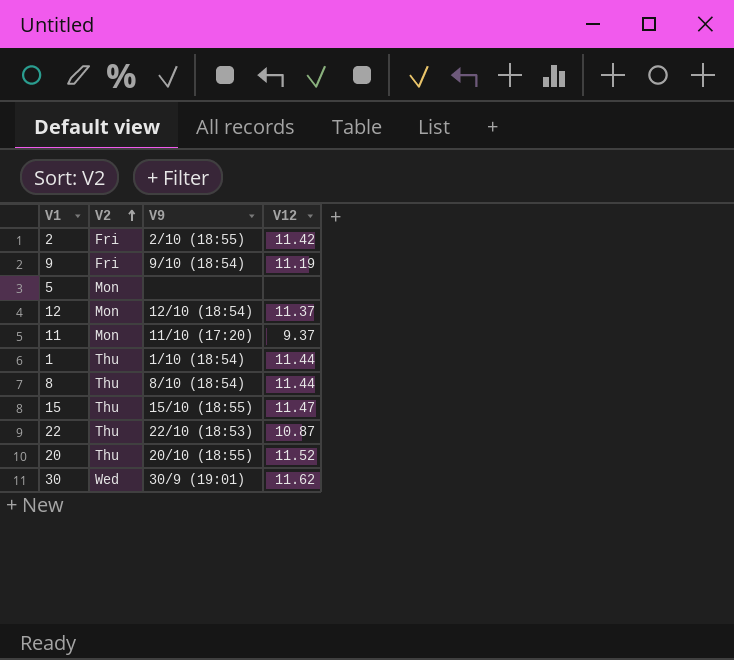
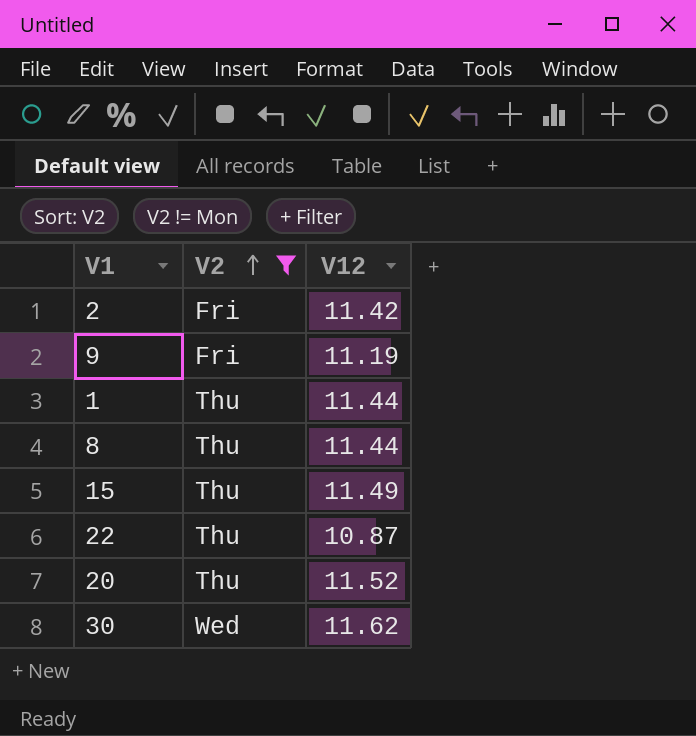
filter: none -> V2 != Mon
column V9 | position: 3 -> none
15 | V12: 11.47 -> 11.49

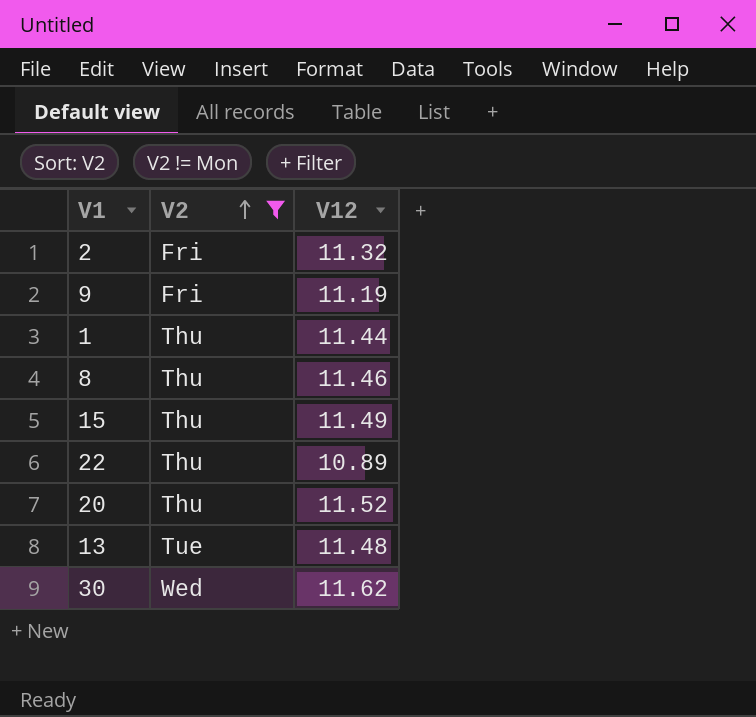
2 | V12: 11.42 -> 11.32
8 | V12: 11.44 -> 11.46
22 | V12: 10.87 -> 10.89
row 13: none -> Tue | 11.48

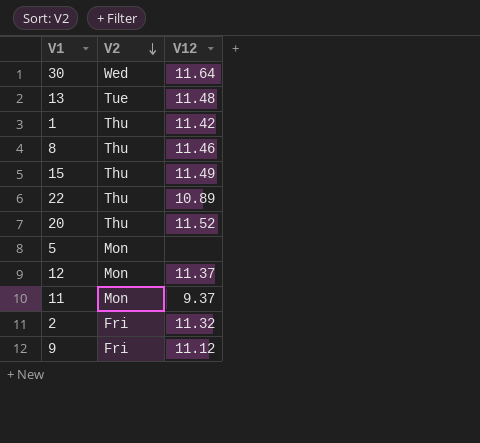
filter: V2 != Mon -> none
row order: V2 ascending -> V2 descending
30 | V12: 11.62 -> 11.64
1 | V12: 11.44 -> 11.42
9 | V12: 11.19 -> 11.12

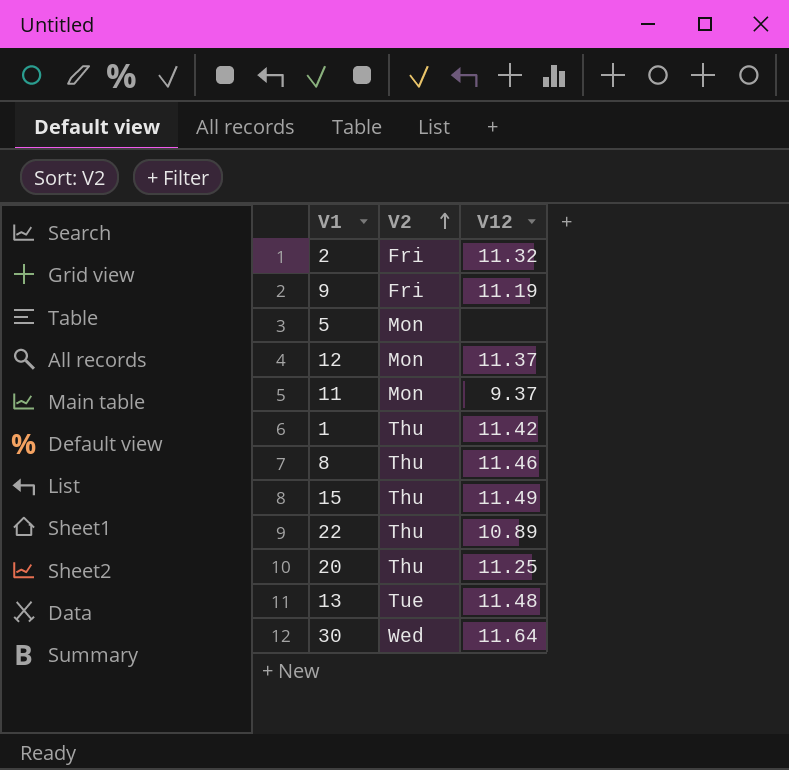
row order: V2 descending -> V2 ascending
9 | V12: 11.12 -> 11.19
20 | V12: 11.52 -> 11.25

